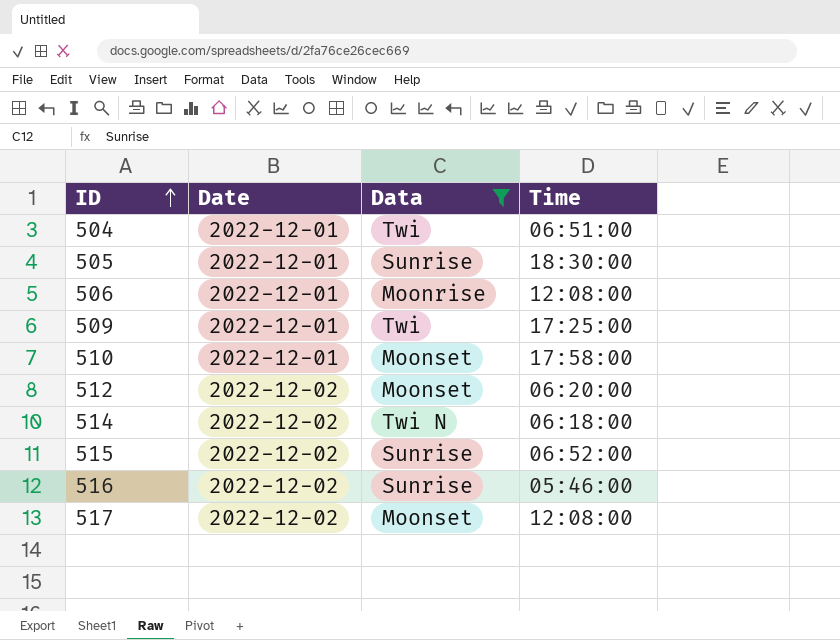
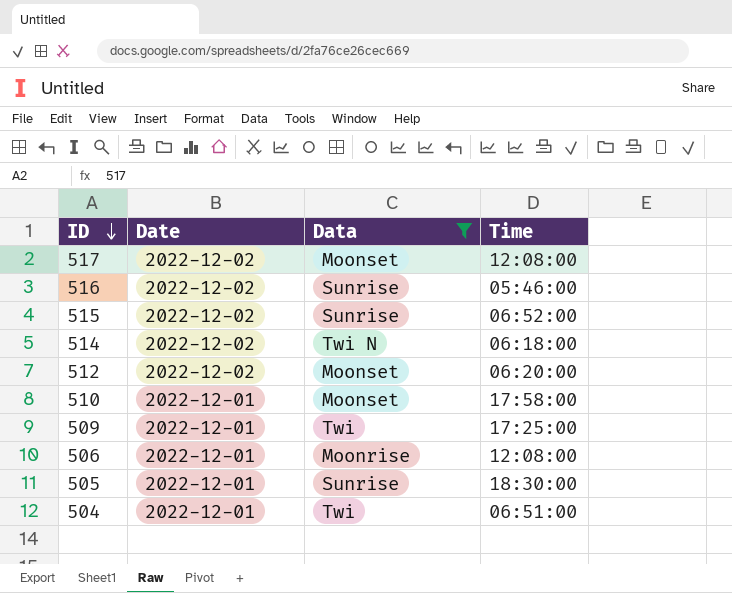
row order: ID ascending -> ID descending

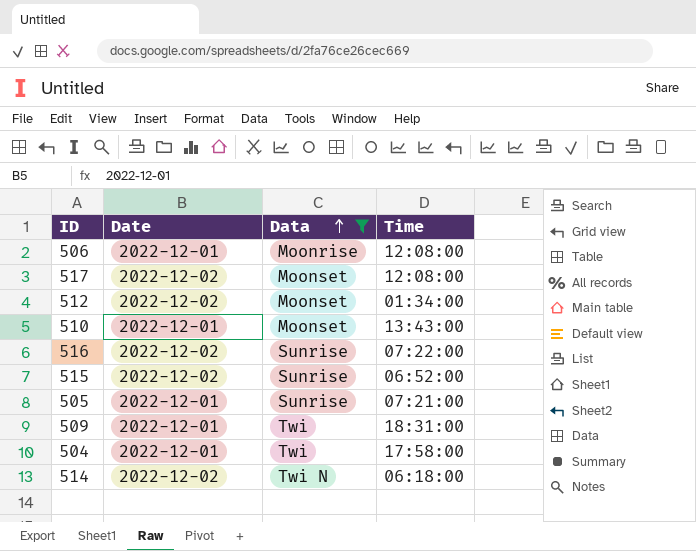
row order: ID descending -> Data ascending
512 | Time: 06:20:00 -> 01:34:00
510 | Time: 17:58:00 -> 13:43:00
516 | Time: 05:46:00 -> 07:22:00
505 | Time: 18:30:00 -> 07:21:00
509 | Time: 17:25:00 -> 18:31:00
504 | Time: 06:51:00 -> 17:58:00

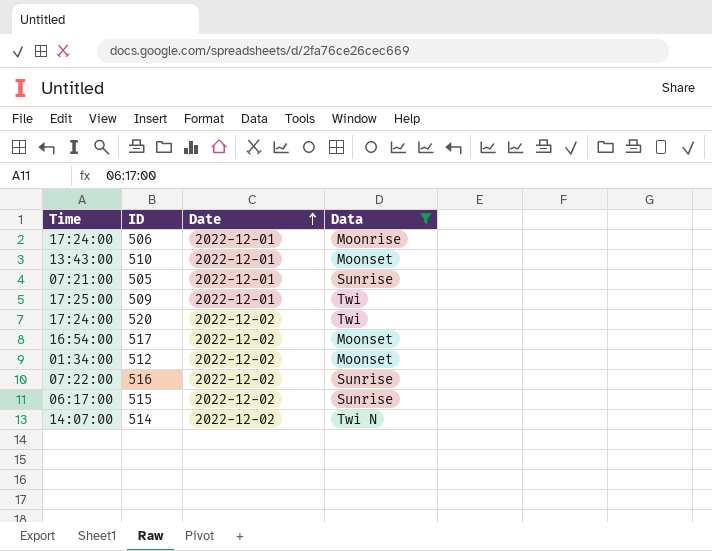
row order: Data ascending -> Date ascending
column Time | position: 4 -> 1
row 504: 2022-12-01 | Twi | 17:58:00 -> none
506 | Time: 12:08:00 -> 17:24:00
509 | Time: 18:31:00 -> 17:25:00
row 520: none -> 17:24:00 | 2022-12-02 | Twi
517 | Time: 12:08:00 -> 16:54:00
515 | Time: 06:52:00 -> 06:17:00
514 | Time: 06:18:00 -> 14:07:00

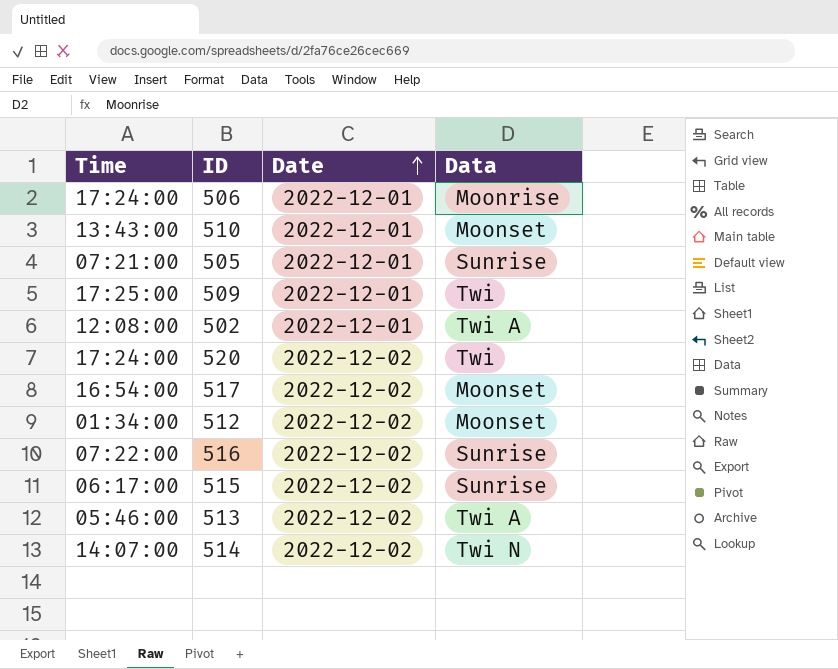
filter: Data != Twi A -> none

